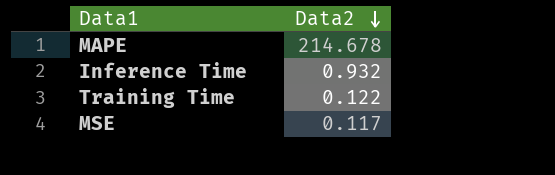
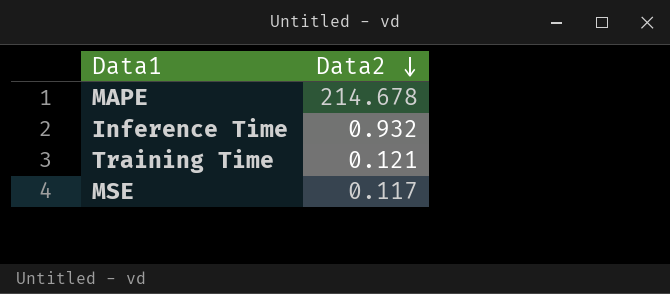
Training Time | Data2: 0.122 -> 0.121

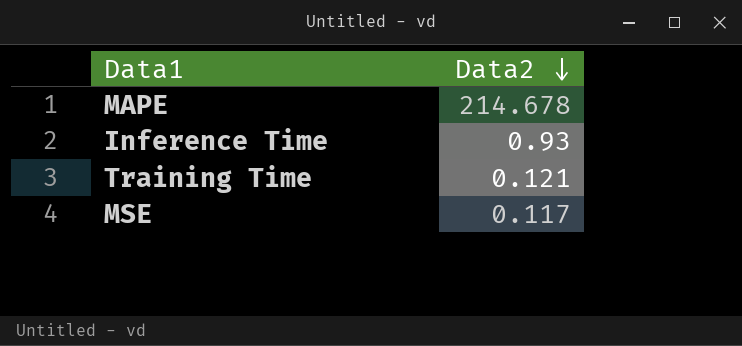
Inference Time | Data2: 0.932 -> 0.93

